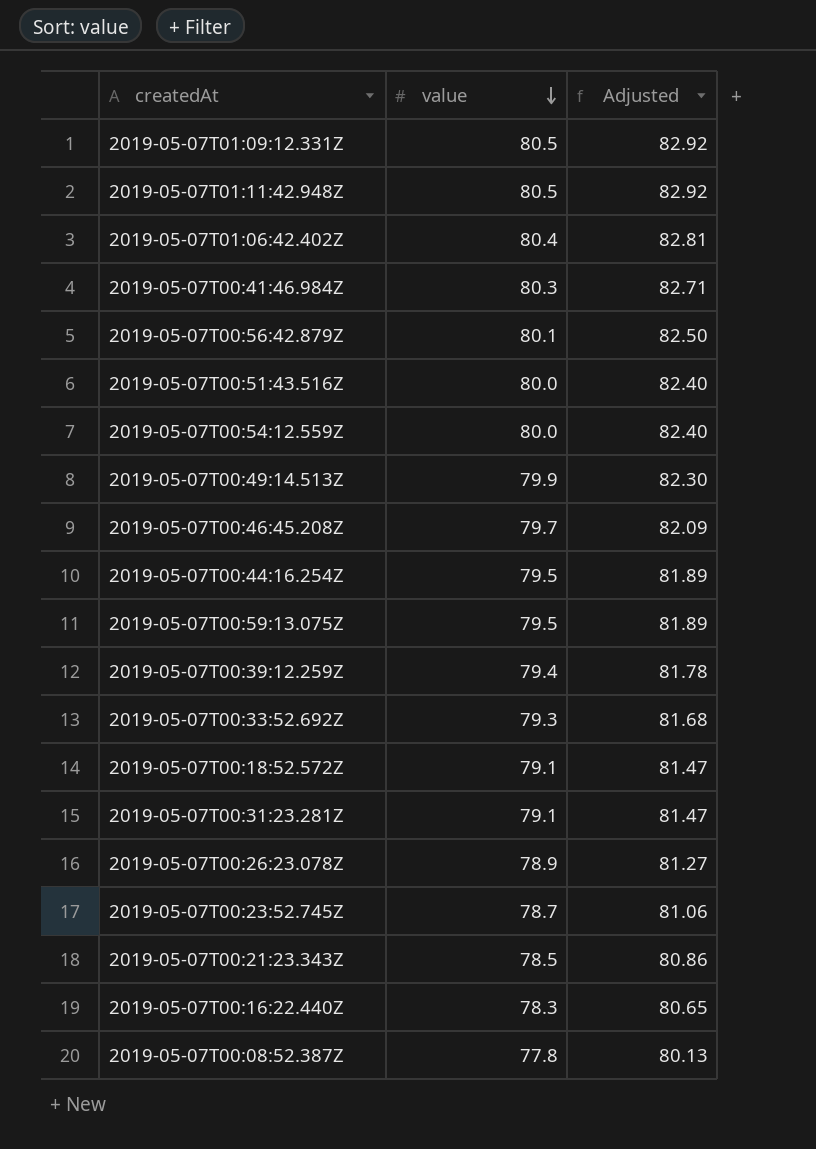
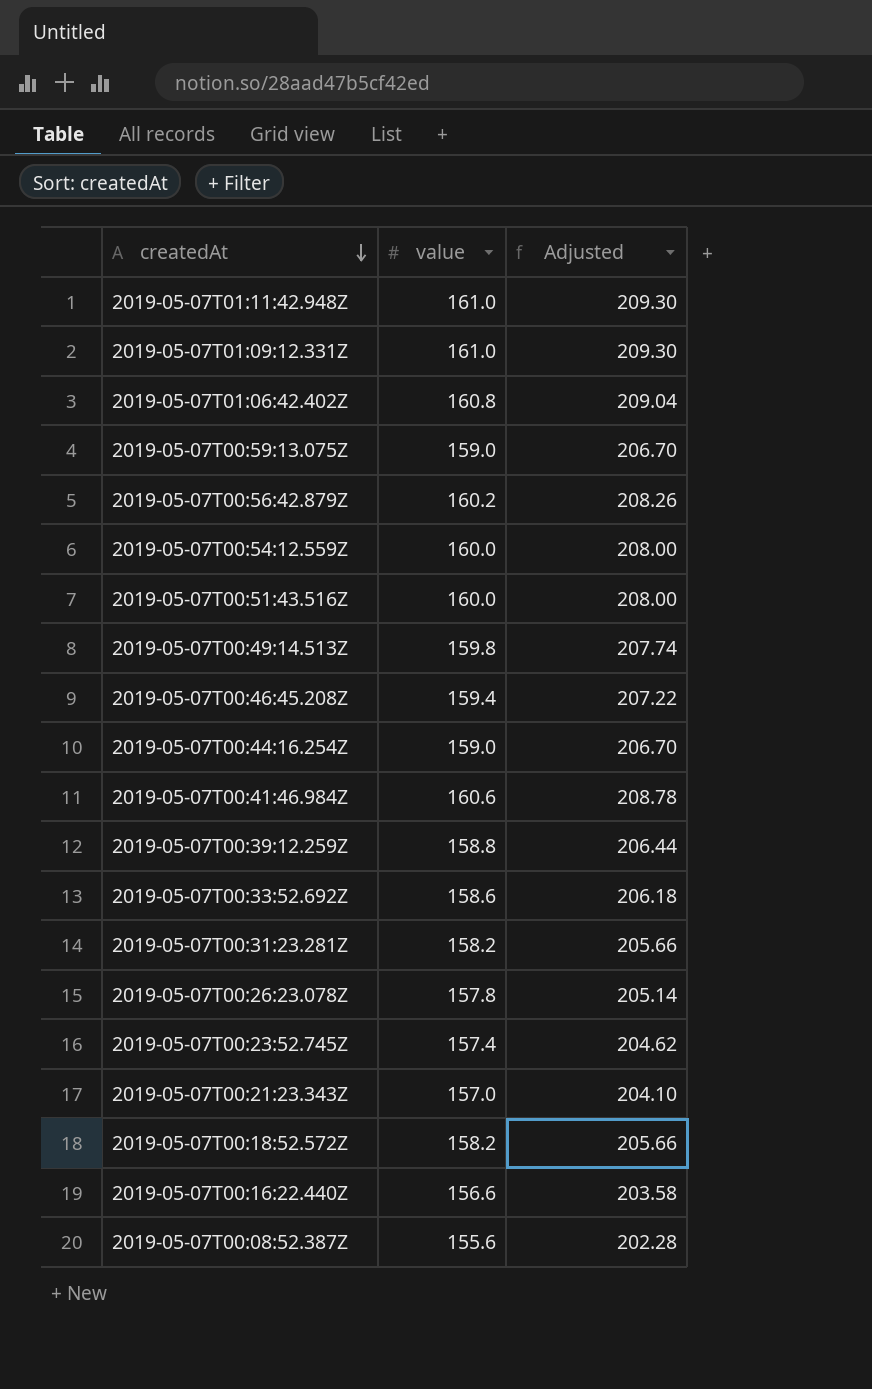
row order: value descending -> createdAt descending
column Adjusted | formula: [value] * 1.03 -> [value] * 1.3
2019-05-07T01:11:42.948Z | value: 80.5 -> 161.0
2019-05-07T01:09:12.331Z | value: 80.5 -> 161.0
2019-05-07T01:06:42.402Z | value: 80.4 -> 160.8
2019-05-07T00:59:13.075Z | value: 79.5 -> 159.0
2019-05-07T00:56:42.879Z | value: 80.1 -> 160.2
2019-05-07T00:54:12.559Z | value: 80.0 -> 160.0
2019-05-07T00:51:43.516Z | value: 80.0 -> 160.0
2019-05-07T00:49:14.513Z | value: 79.9 -> 159.8
2019-05-07T00:46:45.208Z | value: 79.7 -> 159.4
2019-05-07T00:44:16.254Z | value: 79.5 -> 159.0
2019-05-07T00:41:46.984Z | value: 80.3 -> 160.6
2019-05-07T00:39:12.259Z | value: 79.4 -> 158.8
2019-05-07T00:33:52.692Z | value: 79.3 -> 158.6
2019-05-07T00:31:23.281Z | value: 79.1 -> 158.2
2019-05-07T00:26:23.078Z | value: 78.9 -> 157.8
2019-05-07T00:23:52.745Z | value: 78.7 -> 157.4
2019-05-07T00:21:23.343Z | value: 78.5 -> 157.0
2019-05-07T00:18:52.572Z | value: 79.1 -> 158.2
2019-05-07T00:16:22.440Z | value: 78.3 -> 156.6
2019-05-07T00:08:52.387Z | value: 77.8 -> 155.6

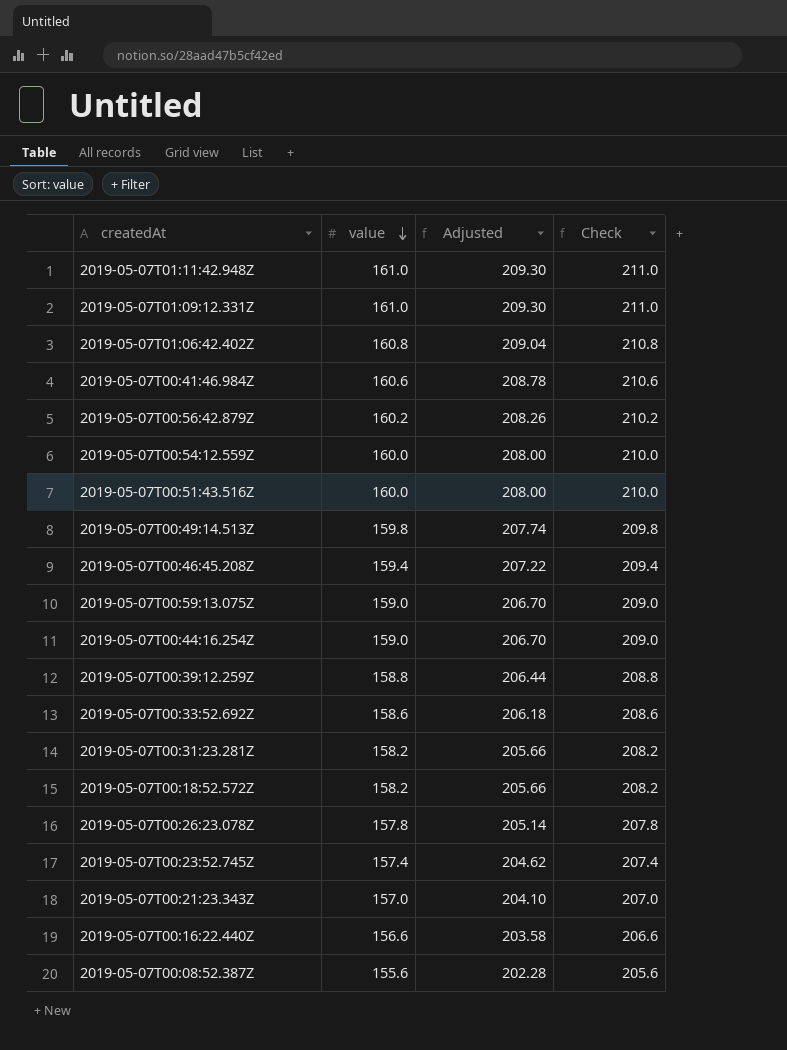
row order: createdAt descending -> value descending
column Check | formula: none -> [value] + 50

